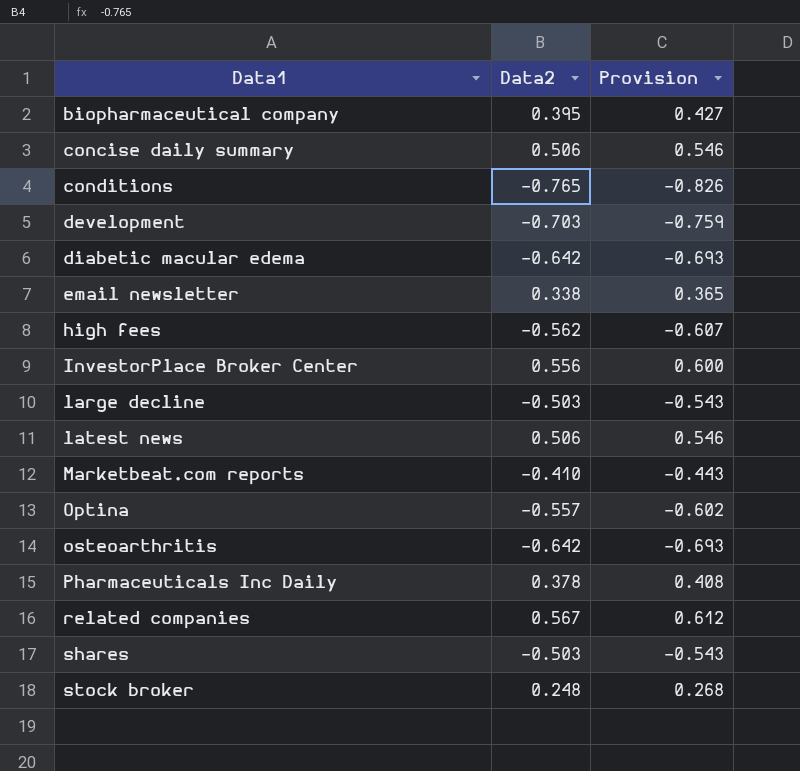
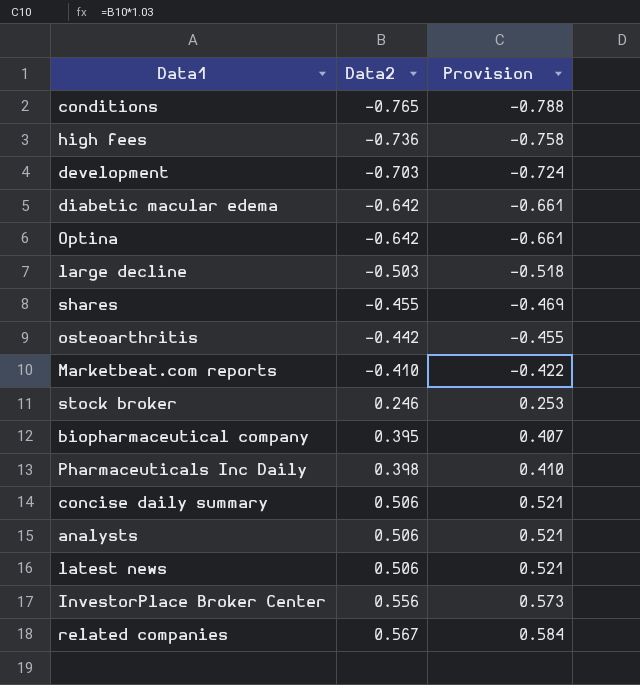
row order: Data1 ascending -> Data2 ascending
column Provision | formula: [Data2] * 1.08 -> [Data2] * 1.03
row email newsletter: 0.338 | 0.365 -> none
high fees | Data2: -0.562 -> -0.736
Optina | Data2: -0.557 -> -0.642
shares | Data2: -0.503 -> -0.455
osteoarthritis | Data2: -0.642 -> -0.442
stock broker | Data2: 0.248 -> 0.246
Pharmaceuticals Inc Daily | Data2: 0.378 -> 0.398
row analysts: none -> 0.506 | 0.521

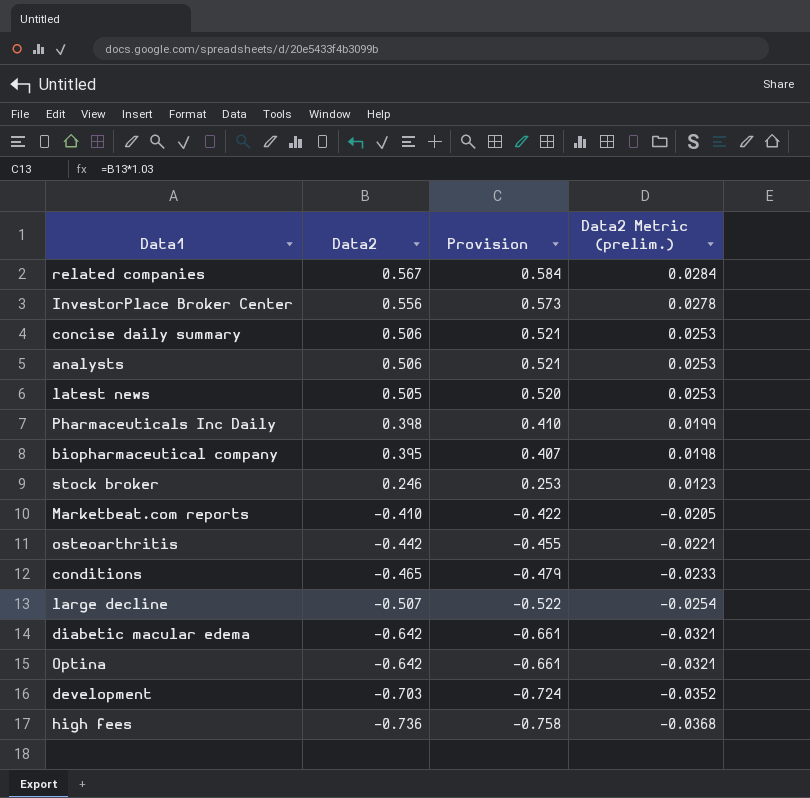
row order: Data2 ascending -> Data2 descending
column Data2 Metric (prelim.) | formula: none -> [Data2] * 0.05
row shares: -0.455 | -0.469 -> none
latest news | Data2: 0.506 -> 0.505
latest news | Provision: 0.521 -> 0.520
conditions | Data2: -0.765 -> -0.465
conditions | Provision: -0.788 -> -0.479
large decline | Data2: -0.503 -> -0.507
large decline | Provision: -0.518 -> -0.522

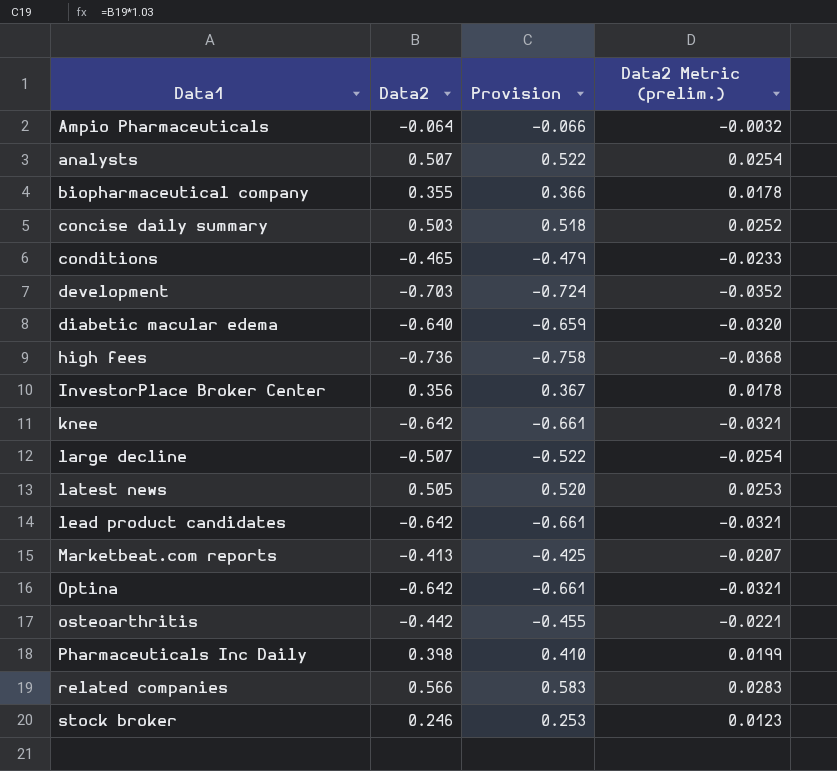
row order: Data2 descending -> Data1 ascending
row Ampio Pharmaceuticals: none -> -0.064 | -0.066 | -0.0032
analysts | Data2: 0.506 -> 0.507
analysts | Provision: 0.521 -> 0.522
analysts | Data2 Metric (prelim.): 0.0253 -> 0.0254
biopharmaceutical company | Data2: 0.395 -> 0.355
biopharmaceutical company | Provision: 0.407 -> 0.366
biopharmaceutical company | Data2 Metric (prelim.): 0.0198 -> 0.0178
concise daily summary | Data2: 0.506 -> 0.503
concise daily summary | Provision: 0.521 -> 0.518
concise daily summary | Data2 Metric (prelim.): 0.0253 -> 0.0252
diabetic macular edema | Data2: -0.642 -> -0.640
diabetic macular edema | Provision: -0.661 -> -0.659
diabetic macular edema | Data2 Metric (prelim.): -0.0321 -> -0.0320
InvestorPlace Broker Center | Data2: 0.556 -> 0.356
InvestorPlace Broker Center | Provision: 0.573 -> 0.367
InvestorPlace Broker Center | Data2 Metric (prelim.): 0.0278 -> 0.0178
row knee: none -> -0.642 | -0.661 | -0.0321
row lead product candidates: none -> -0.642 | -0.661 | -0.0321
Marketbeat.com reports | Data2: -0.410 -> -0.413
Marketbeat.com reports | Provision: -0.422 -> -0.425
Marketbeat.com reports | Data2 Metric (prelim.): -0.0205 -> -0.0207
related companies | Data2: 0.567 -> 0.566
related companies | Provision: 0.584 -> 0.583
related companies | Data2 Metric (prelim.): 0.0284 -> 0.0283

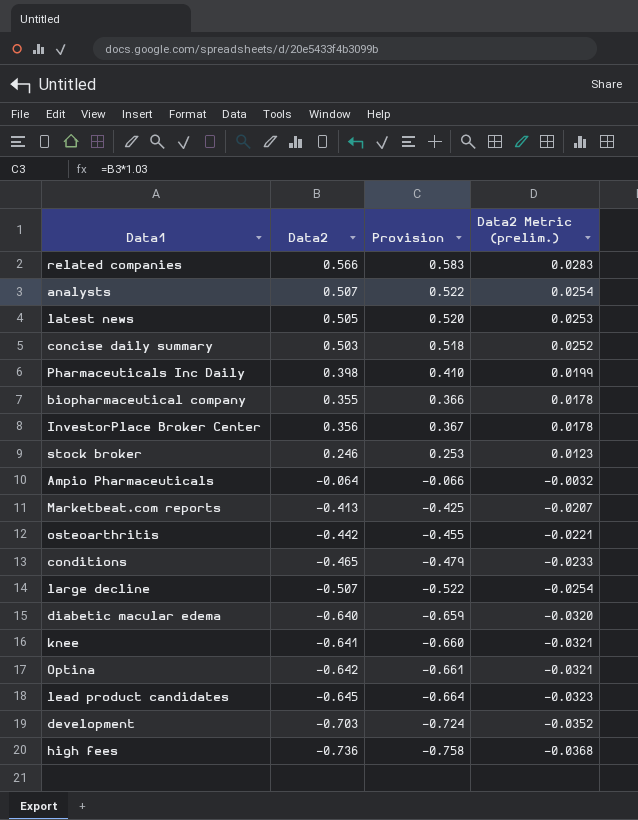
row order: Data1 ascending -> Data2 Metric (prelim.) descending
knee | Data2: -0.642 -> -0.641
knee | Provision: -0.661 -> -0.660
lead product candidates | Data2: -0.642 -> -0.645
lead product candidates | Provision: -0.661 -> -0.664
lead product candidates | Data2 Metric (prelim.): -0.0321 -> -0.0323

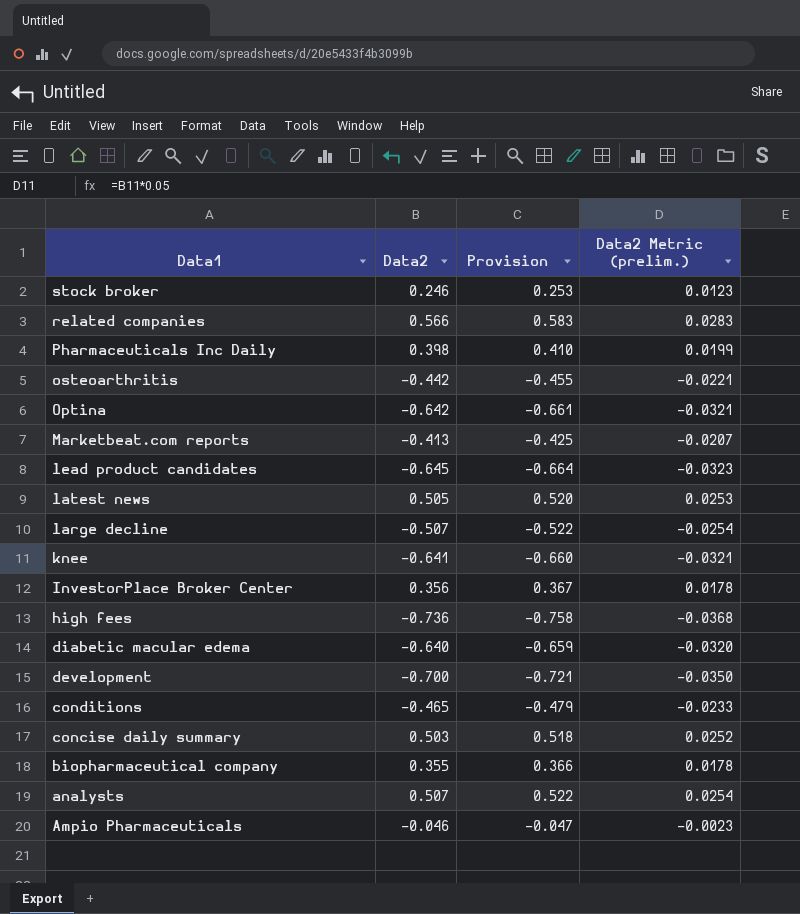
row order: Data2 Metric (prelim.) descending -> Data1 descending
development | Data2: -0.703 -> -0.700
development | Provision: -0.724 -> -0.721
development | Data2 Metric (prelim.): -0.0352 -> -0.0350
Ampio Pharmaceuticals | Data2: -0.064 -> -0.046
Ampio Pharmaceuticals | Provision: -0.066 -> -0.047
Ampio Pharmaceuticals | Data2 Metric (prelim.): -0.0032 -> -0.0023

